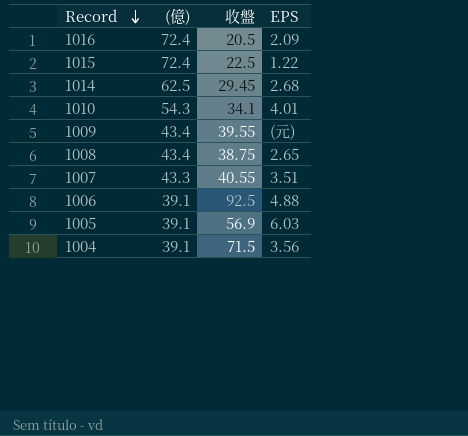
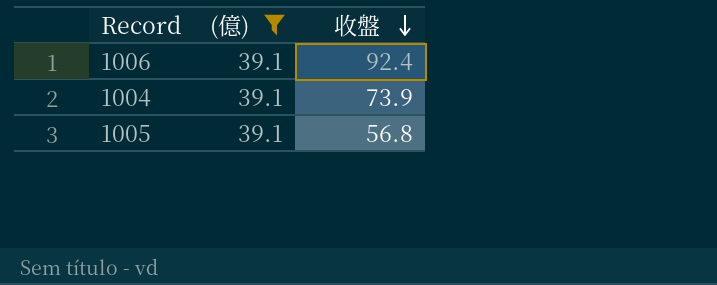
filter: none -> (億) = 39.1
row order: Record descending -> 收盤 descending
column EPS | position: 4 -> none
1006 | 收盤: 92.5 -> 92.4
1004 | 收盤: 71.5 -> 73.9
1005 | 收盤: 56.9 -> 56.8

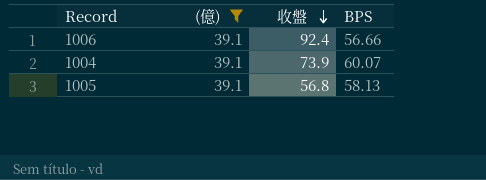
column BPS | position: none -> 4

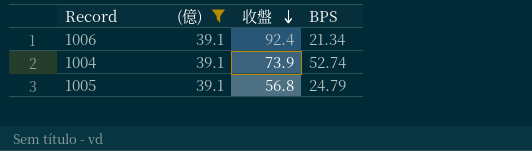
1006 | BPS: 56.66 -> 21.34
1004 | BPS: 60.07 -> 52.74
1005 | BPS: 58.13 -> 24.79

